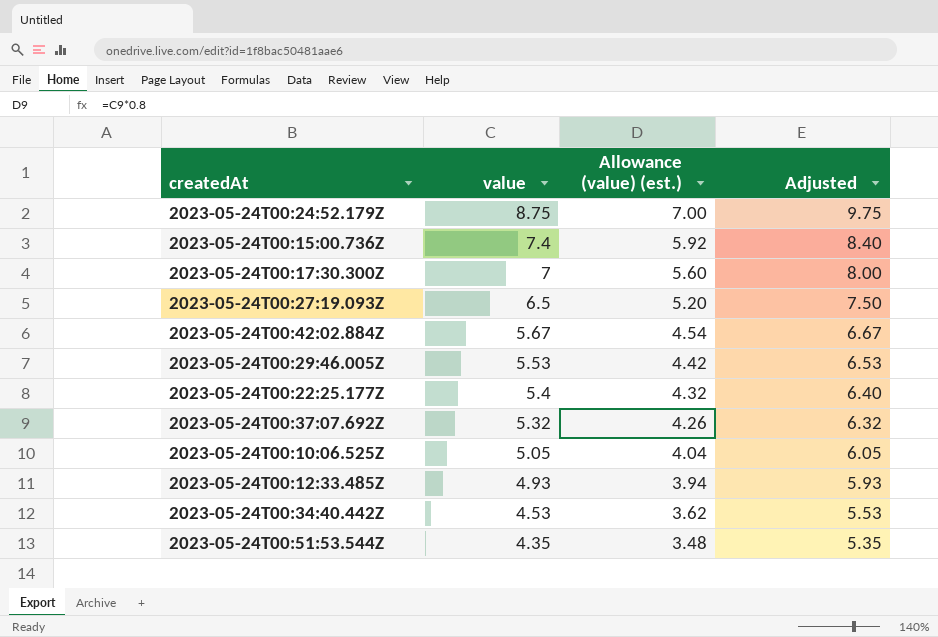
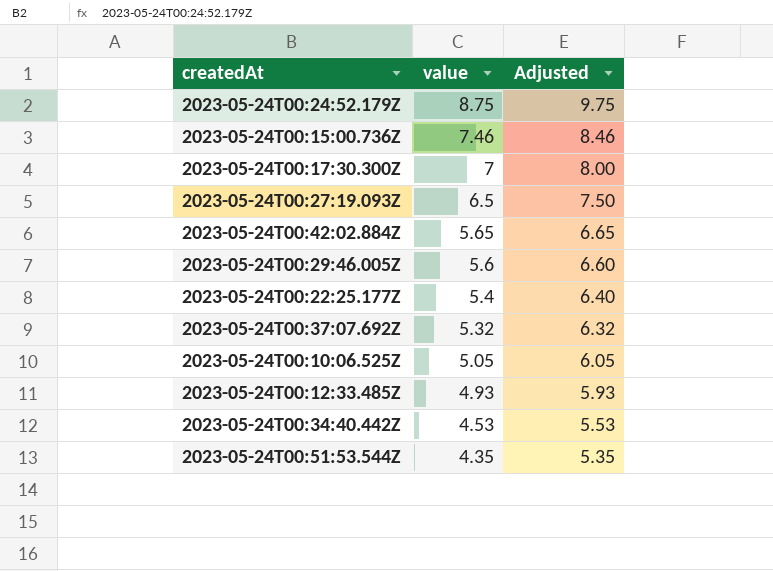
column Allowance (value) (est.) | formula: [value] * 0.8 -> none
2023-05-24T00:15:00.736Z | value: 7.4 -> 7.46
2023-05-24T00:15:00.736Z | Adjusted: 8.40 -> 8.46
2023-05-24T00:42:02.884Z | value: 5.67 -> 5.65
2023-05-24T00:42:02.884Z | Adjusted: 6.67 -> 6.65
2023-05-24T00:29:46.005Z | value: 5.53 -> 5.6
2023-05-24T00:29:46.005Z | Adjusted: 6.53 -> 6.60

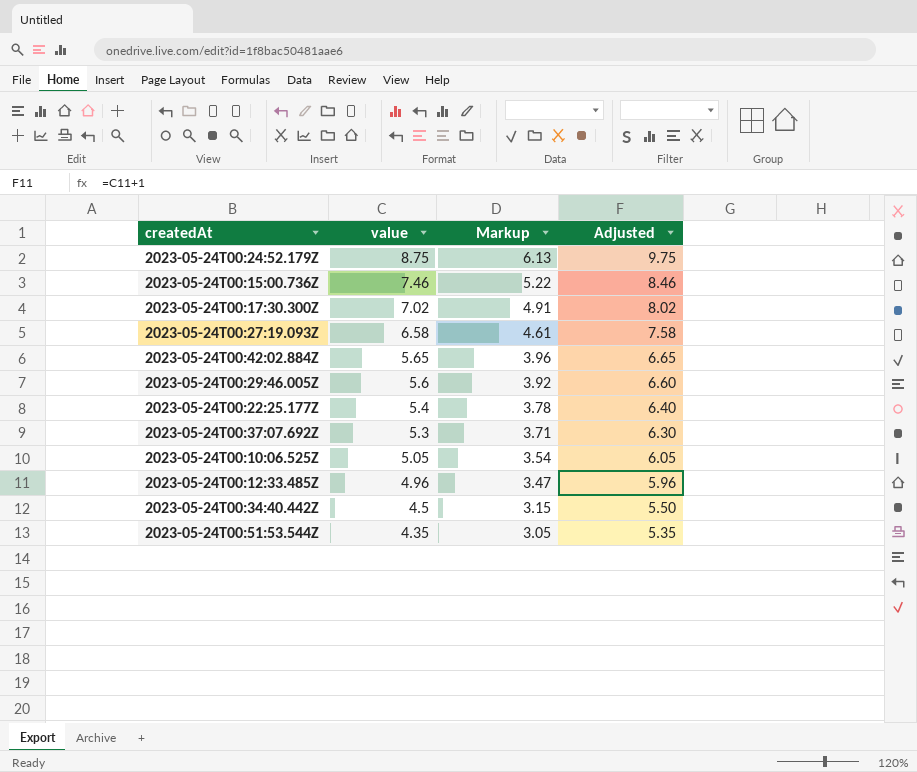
column Markup | formula: none -> [value] * 0.7
2023-05-24T00:17:30.300Z | value: 7 -> 7.02
2023-05-24T00:17:30.300Z | Adjusted: 8.00 -> 8.02
2023-05-24T00:27:19.093Z | value: 6.5 -> 6.58
2023-05-24T00:27:19.093Z | Adjusted: 7.50 -> 7.58
2023-05-24T00:37:07.692Z | value: 5.32 -> 5.3
2023-05-24T00:37:07.692Z | Adjusted: 6.32 -> 6.30
2023-05-24T00:12:33.485Z | value: 4.93 -> 4.96
2023-05-24T00:12:33.485Z | Adjusted: 5.93 -> 5.96
2023-05-24T00:34:40.442Z | value: 4.53 -> 4.5
2023-05-24T00:34:40.442Z | Adjusted: 5.53 -> 5.50

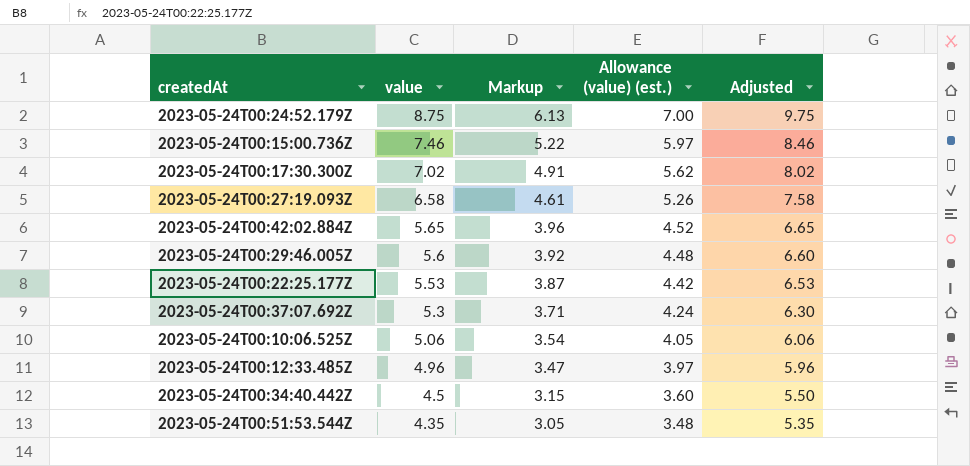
column Allowance (value) (est.) | formula: none -> [value] * 0.8
2023-05-24T00:22:25.177Z | value: 5.4 -> 5.53
2023-05-24T00:22:25.177Z | Markup: 3.78 -> 3.87
2023-05-24T00:22:25.177Z | Adjusted: 6.40 -> 6.53
2023-05-24T00:10:06.525Z | value: 5.05 -> 5.06
2023-05-24T00:10:06.525Z | Adjusted: 6.05 -> 6.06

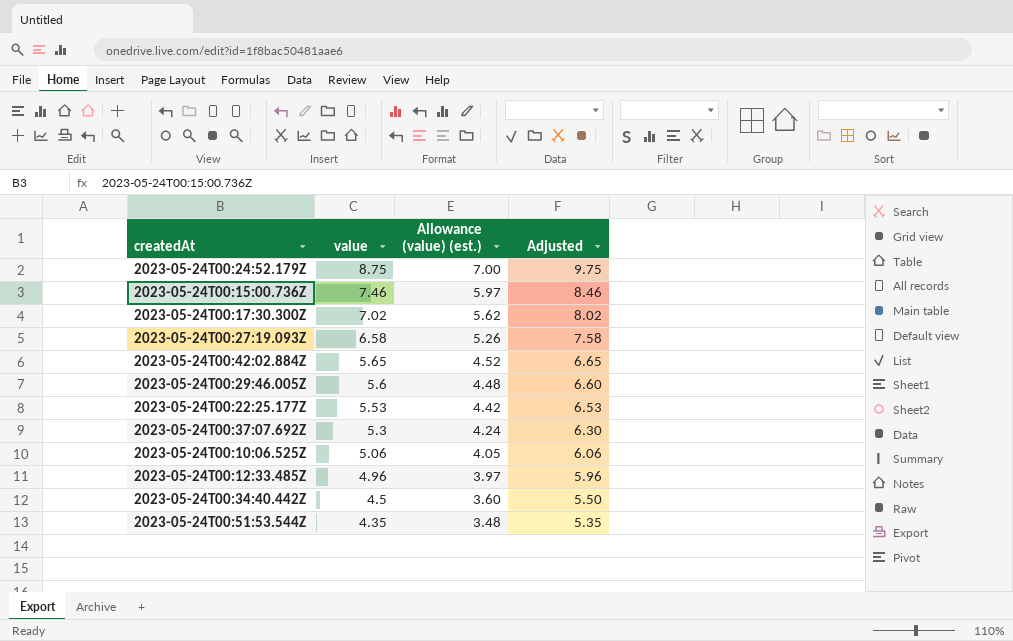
column Markup | formula: [value] * 0.7 -> none

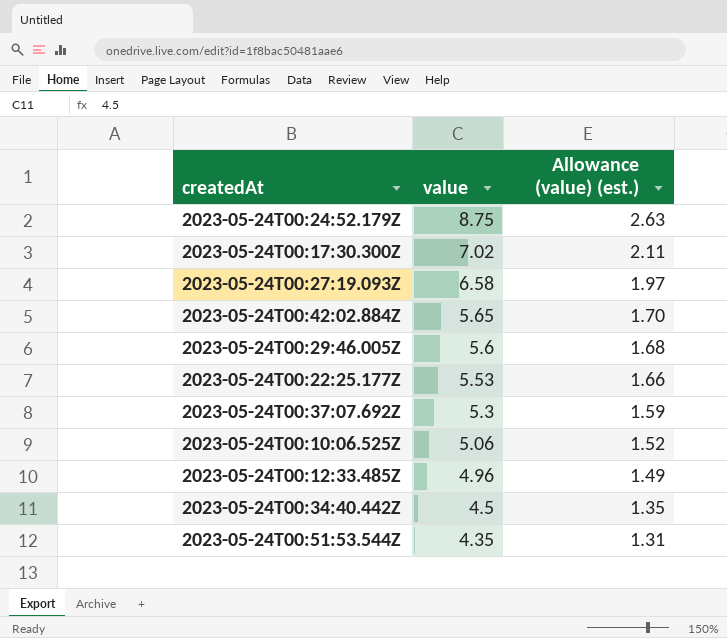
column Adjusted | formula: [value] + 1 -> none
column Allowance (value) (est.) | formula: [value] * 0.8 -> [value] * 0.3
row 2023-05-24T00:15:00.736Z: 7.46 | 5.97 | 8.46 -> none

